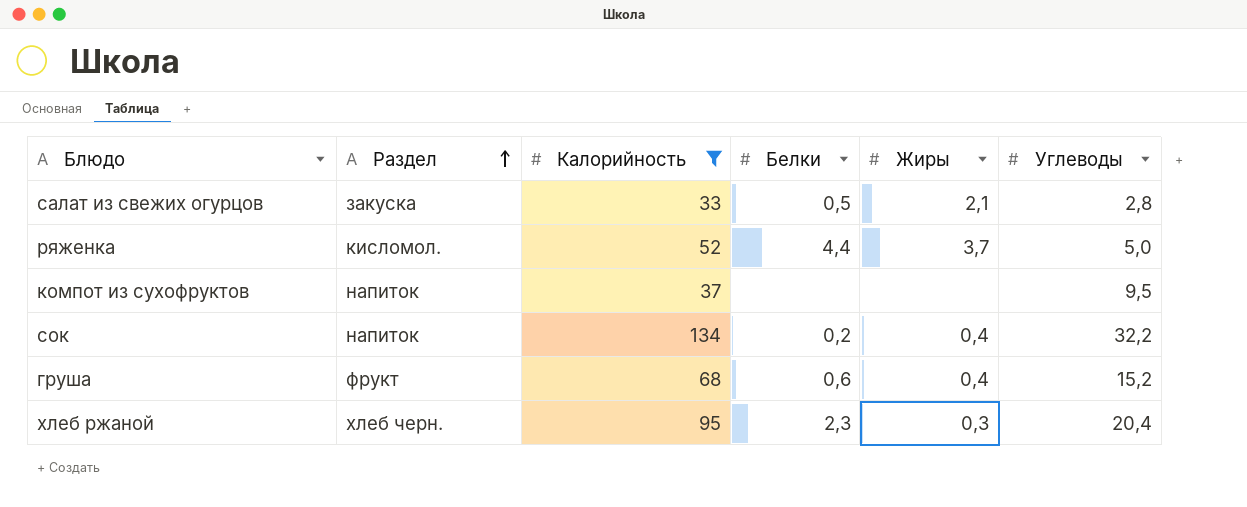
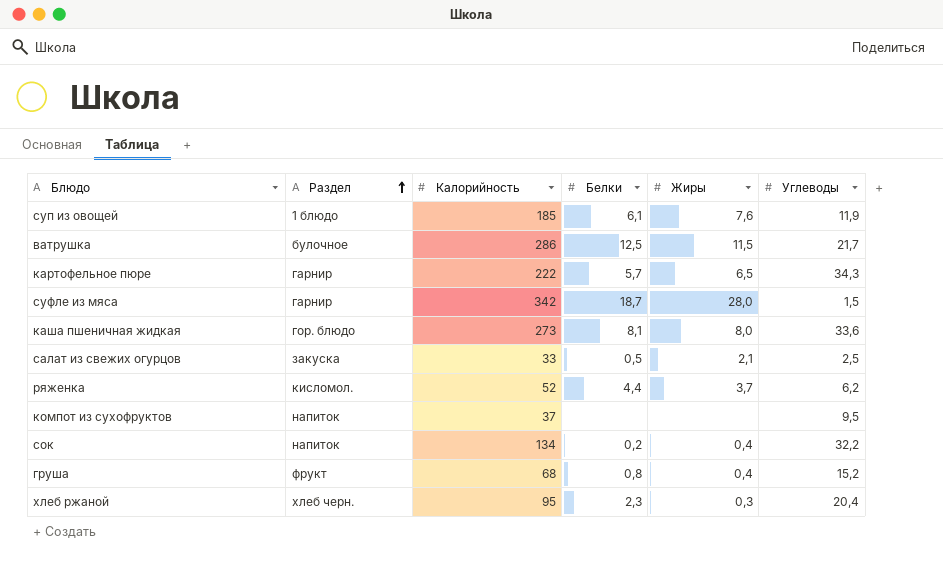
filter: Калорийность <= 134 -> none
салат из свежих огурцов | Углеводы: 2,8 -> 2,5
ряженка | Углеводы: 5,0 -> 6,2
груша | Белки: 0,6 -> 0,8

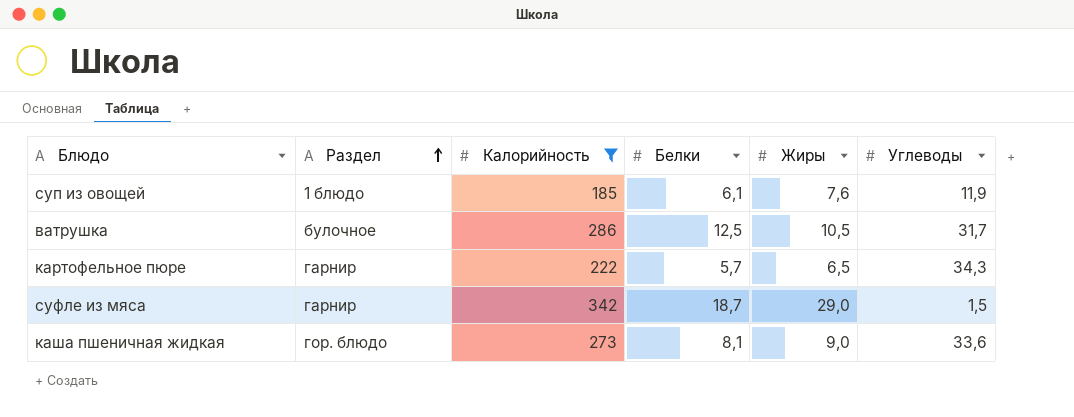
filter: none -> Калорийность >= 185
ватрушка | Жиры: 11,5 -> 10,5
ватрушка | Углеводы: 21,7 -> 31,7
суфле из мяса | Жиры: 28,0 -> 29,0
каша пшеничная жидкая | Жиры: 8,0 -> 9,0

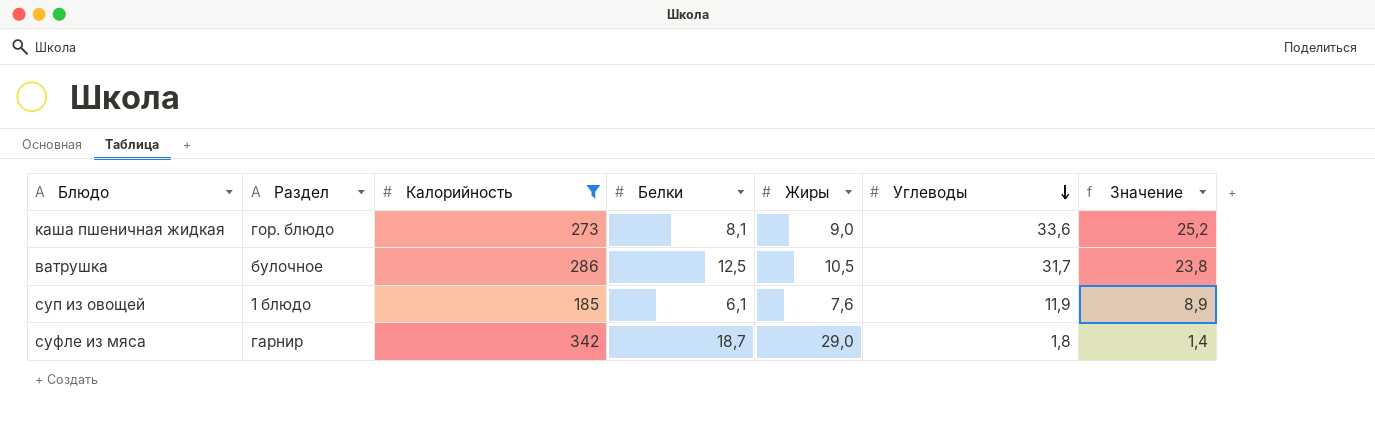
row order: Раздел ascending -> Углеводы descending
column Значение | formula: none -> [Углеводы] * 0,75
row картофельное пюре: гарнир | 222 | 5,7 | 6,5 | 34,3 -> none
суфле из мяса | Углеводы: 1,5 -> 1,8

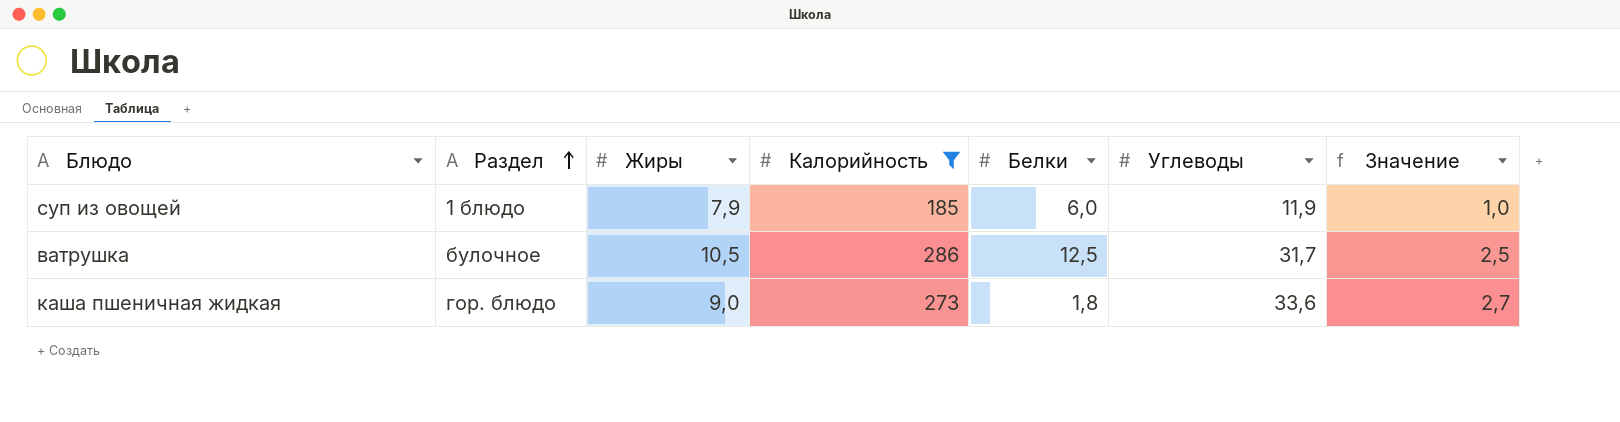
row order: Углеводы descending -> Раздел ascending
column Жиры | position: 5 -> 3
column Значение | formula: [Углеводы] * 0,75 -> [Углеводы] * 0,08
row суфле из мяса: гарнир | 342 | 18,7 | 29,0 | 1,8 | 1,4 -> none
суп из овощей | Жиры: 7,6 -> 7,9
суп из овощей | Белки: 6,1 -> 6,0
каша пшеничная жидкая | Белки: 8,1 -> 1,8

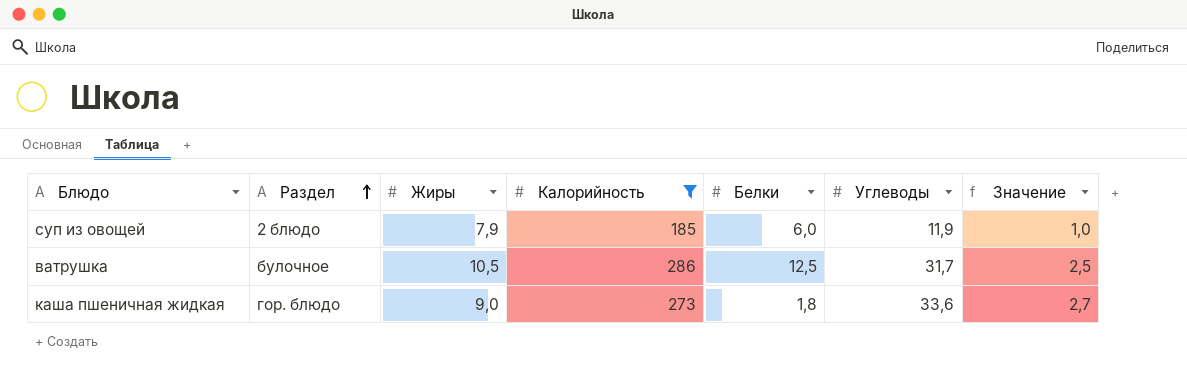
суп из овощей | Раздел: 1 блюдо -> 2 блюдо

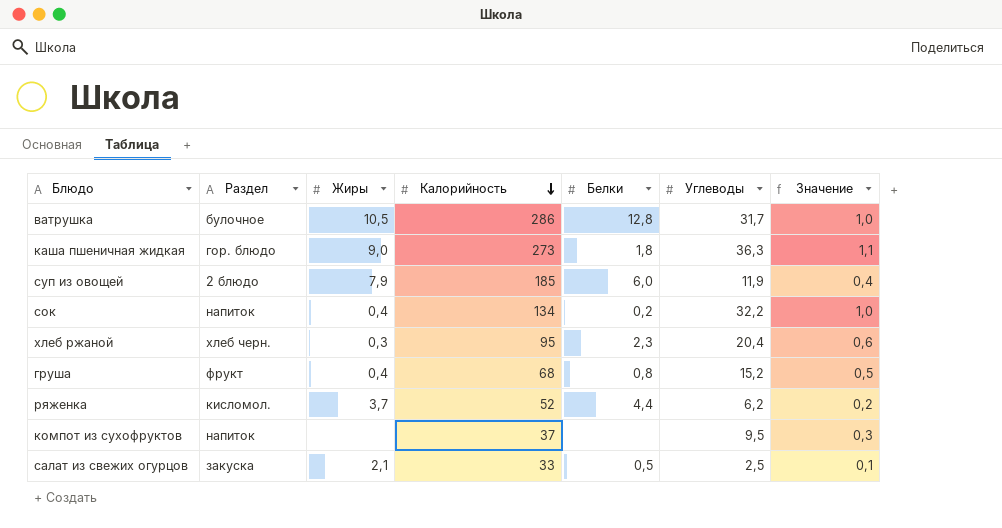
filter: Калорийность >= 185 -> none
row order: Раздел ascending -> Калорийность descending
column Значение | formula: [Углеводы] * 0,08 -> [Углеводы] * 0,03
ватрушка | Белки: 12,5 -> 12,8
каша пшеничная жидкая | Углеводы: 33,6 -> 36,3

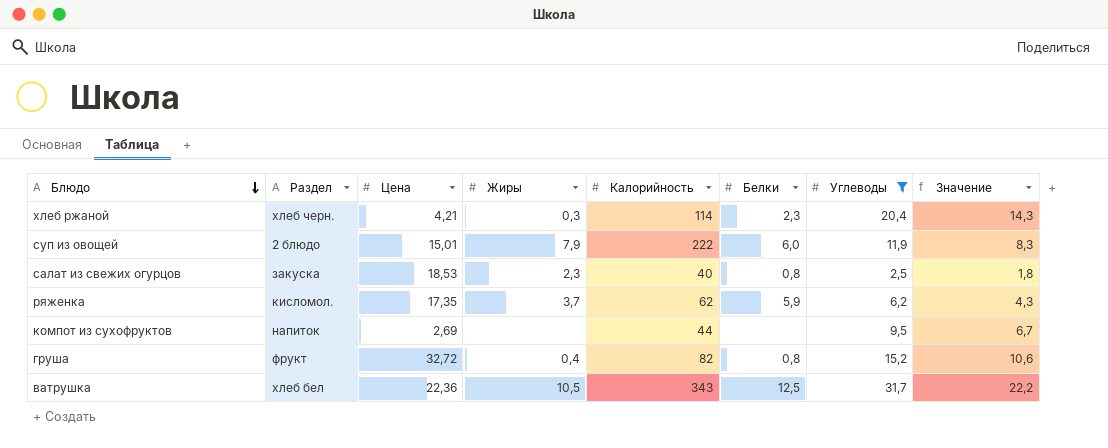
filter: none -> Углеводы <= 31,7
row order: Калорийность descending -> Блюдо descending
column Цена | position: none -> 3
column Значение | formula: [Углеводы] * 0,03 -> [Углеводы] * 0,7
хлеб ржаной | Калорийность: 95 -> 114
суп из овощей | Калорийность: 185 -> 222
салат из свежих огурцов | Жиры: 2,1 -> 2,3
салат из свежих огурцов | Калорийность: 33 -> 40
салат из свежих огурцов | Белки: 0,5 -> 0,8
ряженка | Калорийность: 52 -> 62
ряженка | Белки: 4,4 -> 5,9
компот из сухофруктов | Калорийность: 37 -> 44
груша | Калорийность: 68 -> 82
ватрушка | Раздел: булочное -> хлеб бел
ватрушка | Калорийность: 286 -> 343
ватрушка | Белки: 12,8 -> 12,5

